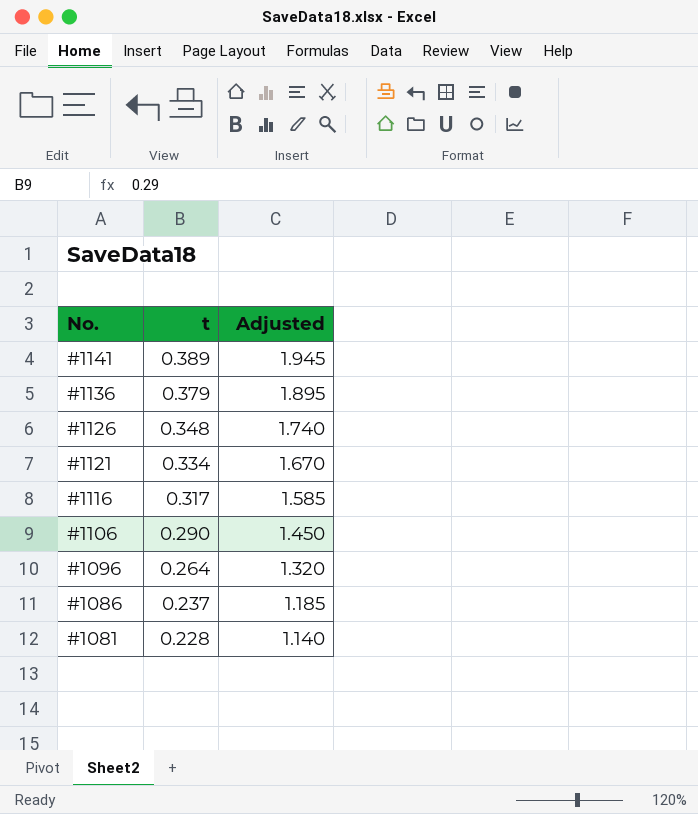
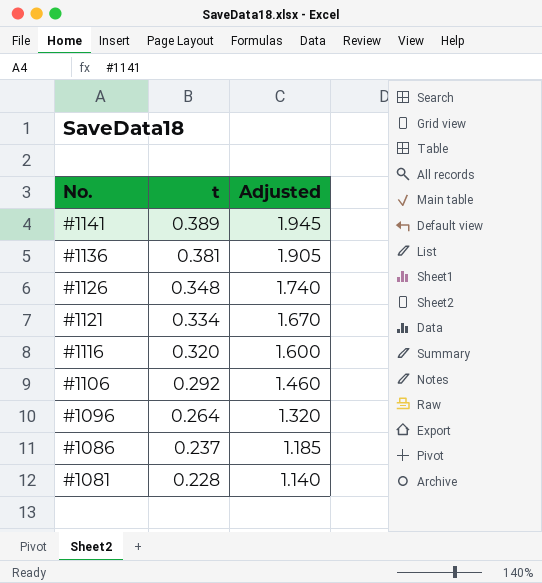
#1136 | t: 0.379 -> 0.381
#1136 | Adjusted: 1.895 -> 1.905
#1116 | t: 0.317 -> 0.320
#1116 | Adjusted: 1.585 -> 1.600
#1106 | t: 0.290 -> 0.292
#1106 | Adjusted: 1.450 -> 1.460

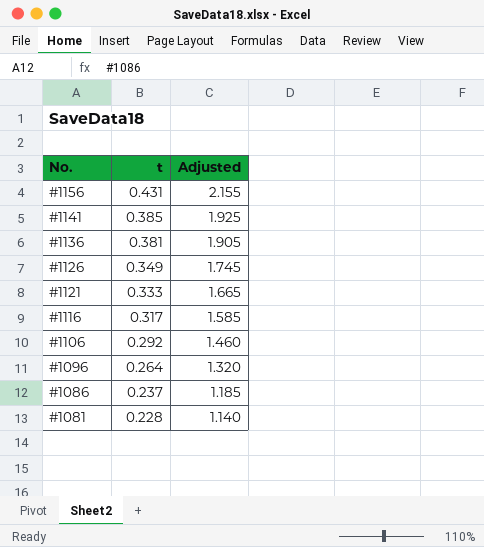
row #1156: none -> 0.431 | 2.155
#1141 | t: 0.389 -> 0.385
#1141 | Adjusted: 1.945 -> 1.925
#1126 | t: 0.348 -> 0.349
#1126 | Adjusted: 1.740 -> 1.745
#1121 | t: 0.334 -> 0.333
#1121 | Adjusted: 1.670 -> 1.665
#1116 | t: 0.320 -> 0.317
#1116 | Adjusted: 1.600 -> 1.585

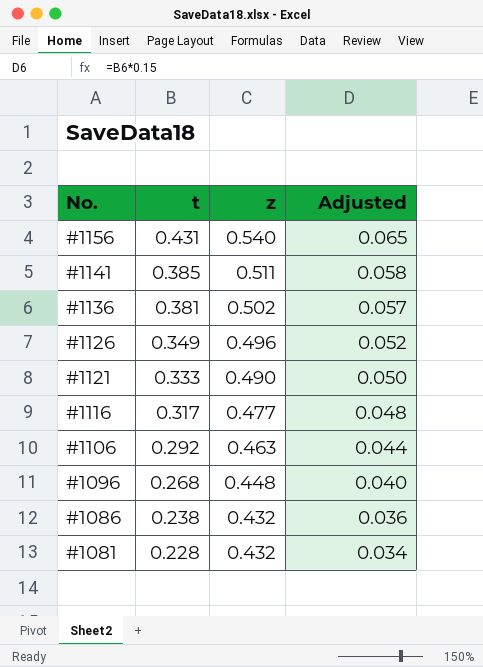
column z | position: none -> 3
column Adjusted | formula: [t] * 5 -> [t] * 0.15
#1096 | t: 0.264 -> 0.268
#1086 | t: 0.237 -> 0.238

